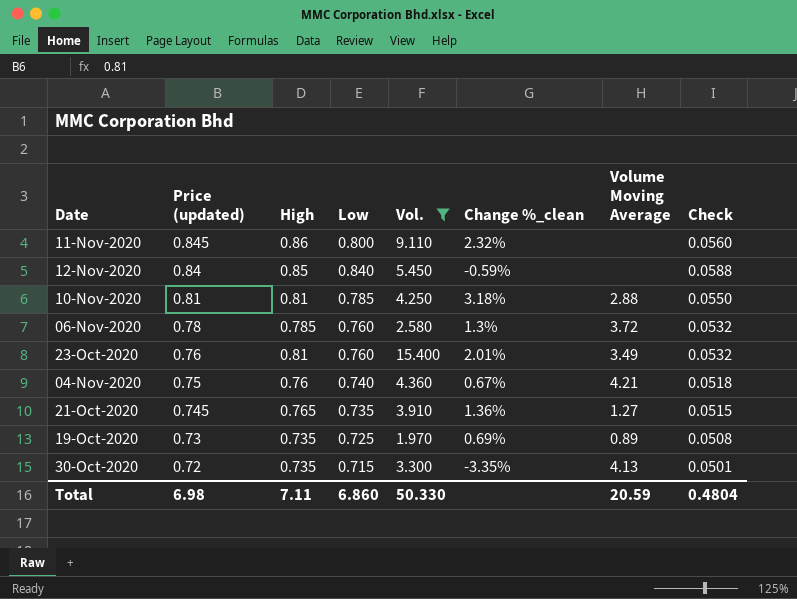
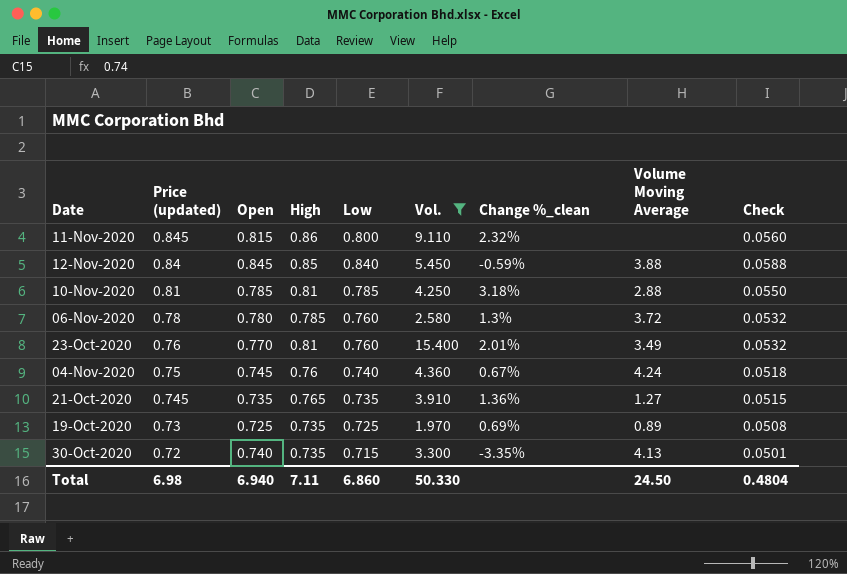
column Open | position: none -> 3
12-Nov-2020 | Volume Moving Average: none -> 3.88
04-Nov-2020 | Volume Moving Average: 4.21 -> 4.24
Total | Volume Moving Average: 20.59 -> 24.50

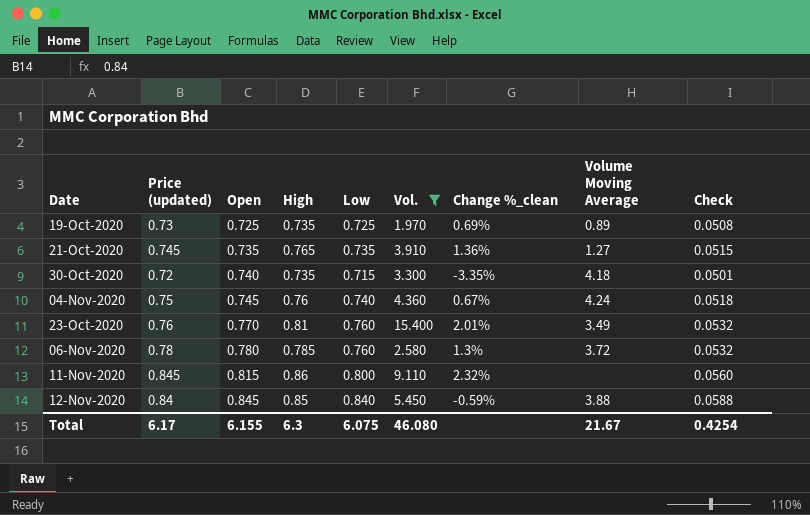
row order: Price (updated) descending -> Open ascending
row 10-Nov-2020: 0.81 | 0.785 | 0.81 | 0.785 | 4.250 | 3.18% | 2.88 | 0.0550 -> none
30-Oct-2020 | Volume Moving Average: 4.13 -> 4.18
Total | Price (updated): 6.98 -> 6.17
Total | Open: 6.940 -> 6.155
Total | High: 7.11 -> 6.3
Total | Low: 6.860 -> 6.075
Total | Vol.: 50.330 -> 46.080
Total | Volume Moving Average: 24.50 -> 21.67
Total | Check: 0.4804 -> 0.4254

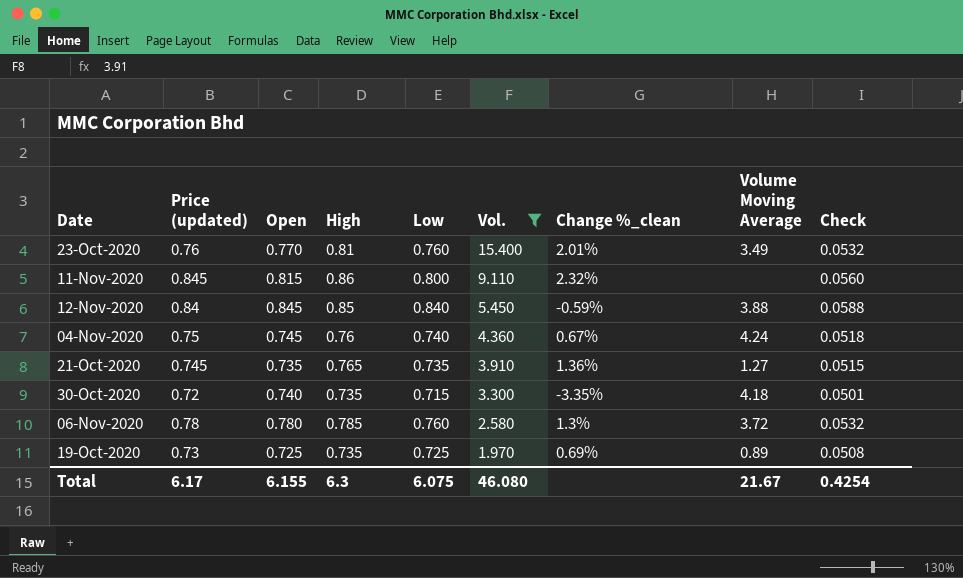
row order: Open ascending -> Vol. descending

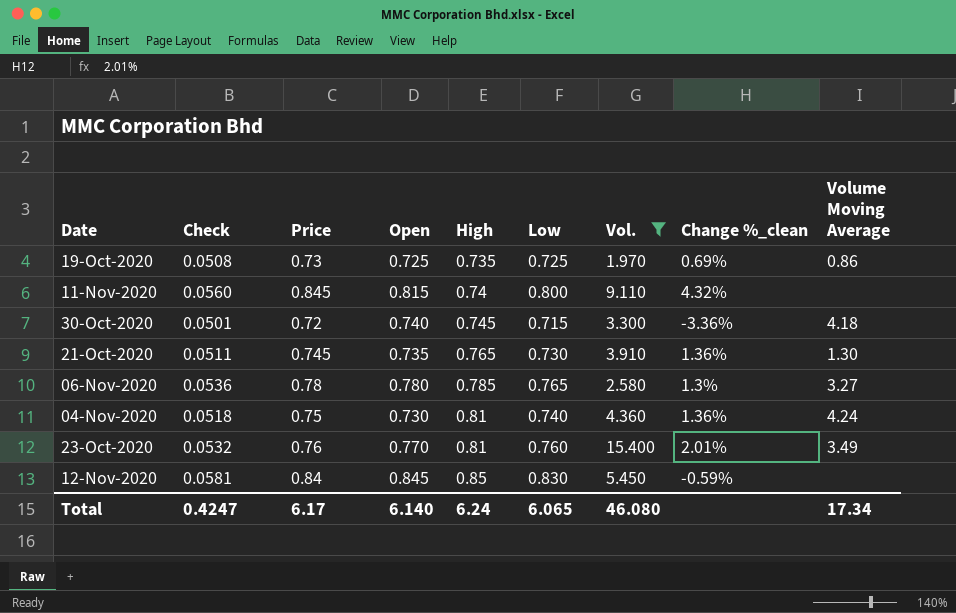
row order: Vol. descending -> High ascending
column Check | position: 9 -> 2
column name: Price (updated) -> Price
19-Oct-2020 | Volume Moving Average: 0.89 -> 0.86
11-Nov-2020 | High: 0.86 -> 0.74
11-Nov-2020 | Change %_clean: 2.32% -> 4.32%
30-Oct-2020 | High: 0.735 -> 0.745
30-Oct-2020 | Change %_clean: -3.35% -> -3.36%
21-Oct-2020 | Check: 0.0515 -> 0.0511
21-Oct-2020 | Low: 0.735 -> 0.730
21-Oct-2020 | Volume Moving Average: 1.27 -> 1.30
06-Nov-2020 | Check: 0.0532 -> 0.0536
06-Nov-2020 | Low: 0.760 -> 0.765
06-Nov-2020 | Volume Moving Average: 3.72 -> 3.27
04-Nov-2020 | Open: 0.745 -> 0.730
04-Nov-2020 | High: 0.76 -> 0.81
04-Nov-2020 | Change %_clean: 0.67% -> 1.36%
12-Nov-2020 | Check: 0.0588 -> 0.0581
12-Nov-2020 | Low: 0.840 -> 0.830
12-Nov-2020 | Volume Moving Average: 3.88 -> none
Total | Check: 0.4254 -> 0.4247
Total | Open: 6.155 -> 6.140
Total | High: 6.3 -> 6.24
Total | Low: 6.075 -> 6.065
Total | Volume Moving Average: 21.67 -> 17.34

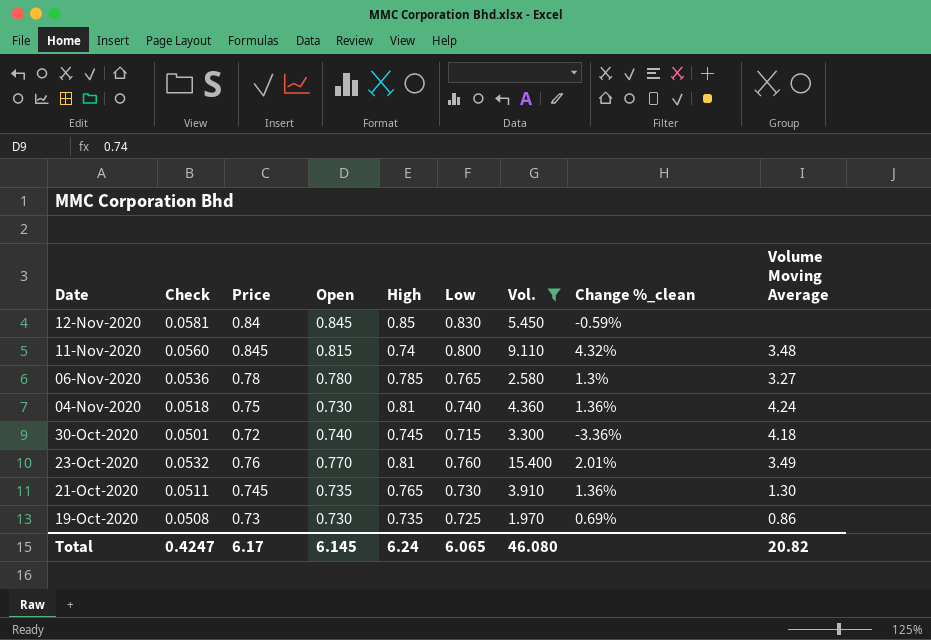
row order: High ascending -> Date descending
11-Nov-2020 | Volume Moving Average: none -> 3.48
19-Oct-2020 | Open: 0.725 -> 0.730
Total | Open: 6.140 -> 6.145
Total | Volume Moving Average: 17.34 -> 20.82

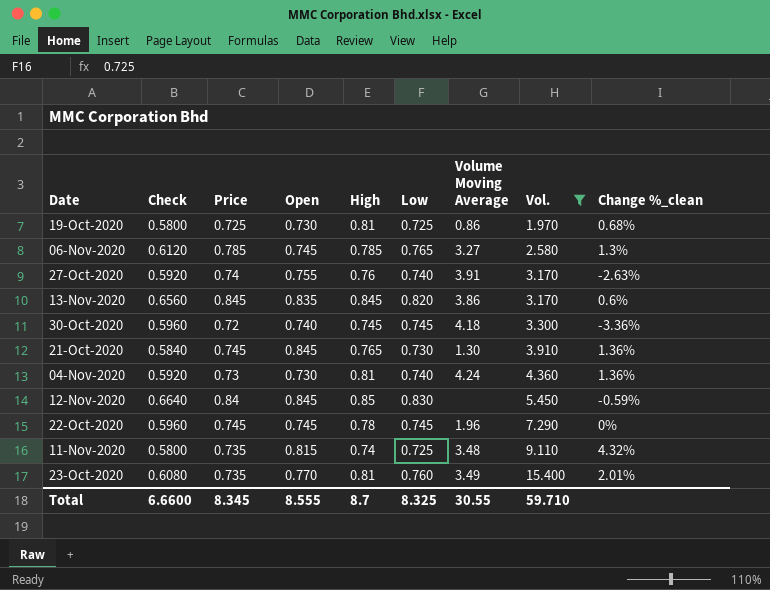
row order: Date descending -> Vol. ascending
column Check | formula: [Low] * 0.07 -> [Low] * 0.8
column Volume Moving Average | position: 9 -> 7
19-Oct-2020 | Price: 0.73 -> 0.725
19-Oct-2020 | High: 0.735 -> 0.81
19-Oct-2020 | Change %_clean: 0.69% -> 0.68%
06-Nov-2020 | Price: 0.78 -> 0.785
06-Nov-2020 | Open: 0.780 -> 0.745
row 27-Oct-2020: none -> 0.5920 | 0.74 | 0.755 | 0.76 | 0.740 | 3.91 | 3.170 | -2.63%
row 13-Nov-2020: none -> 0.6560 | 0.845 | 0.835 | 0.845 | 0.820 | 3.86 | 3.170 | 0.6%
30-Oct-2020 | Low: 0.715 -> 0.745
21-Oct-2020 | Open: 0.735 -> 0.845
04-Nov-2020 | Price: 0.75 -> 0.73
row 22-Oct-2020: none -> 0.5960 | 0.745 | 0.745 | 0.78 | 0.745 | 1.96 | 7.290 | 0%
11-Nov-2020 | Price: 0.845 -> 0.735
11-Nov-2020 | Low: 0.800 -> 0.725
23-Oct-2020 | Price: 0.76 -> 0.735
Total | Check: 0.4247 -> 6.6600
Total | Price: 6.17 -> 8.345
Total | Open: 6.145 -> 8.555
Total | High: 6.24 -> 8.7
Total | Low: 6.065 -> 8.325
Total | Volume Moving Average: 20.82 -> 30.55
Total | Vol.: 46.080 -> 59.710

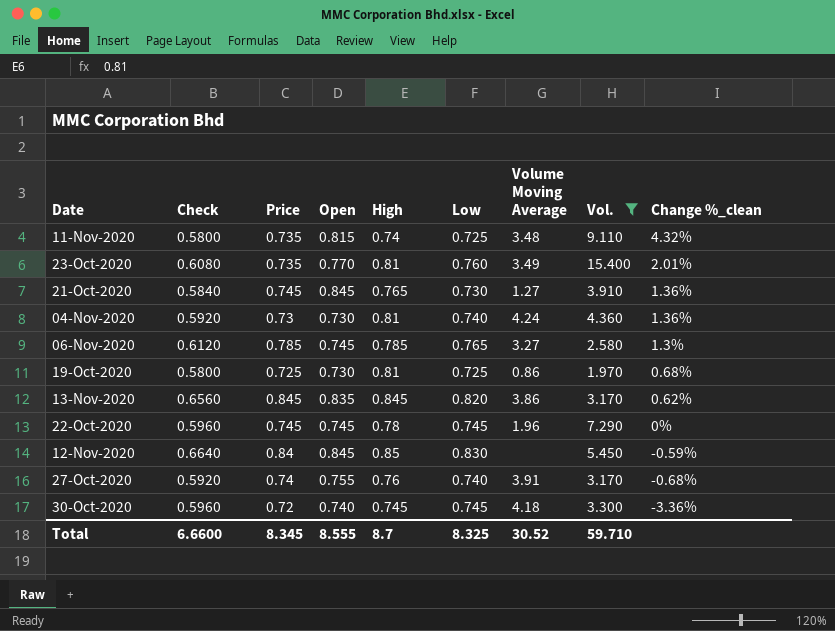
row order: Vol. ascending -> Change %_clean descending
21-Oct-2020 | Volume Moving Average: 1.30 -> 1.27
13-Nov-2020 | Change %_clean: 0.6% -> 0.62%
27-Oct-2020 | Change %_clean: -2.63% -> -0.68%
Total | Volume Moving Average: 30.55 -> 30.52

